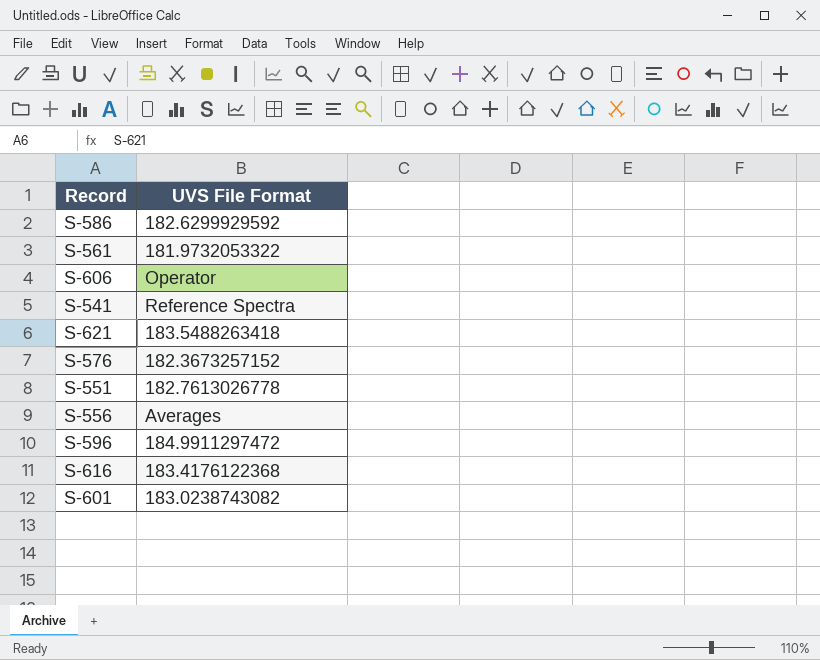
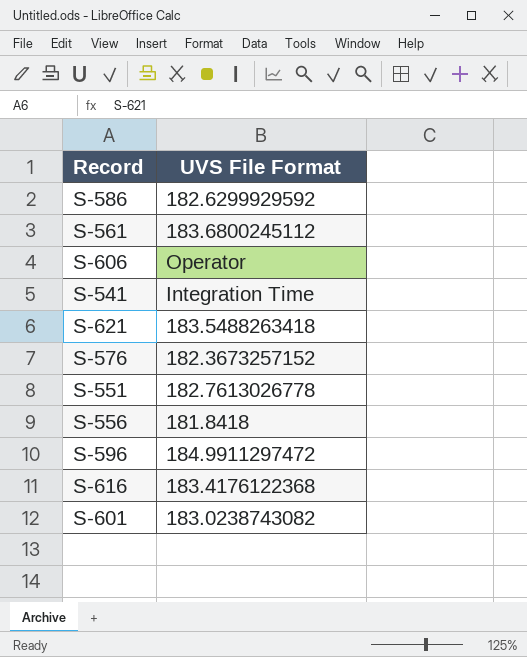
S-561 | UVS File Format: 181.9732053322 -> 183.6800245112
S-541 | UVS File Format: Reference Spectra -> Integration Time
S-556 | UVS File Format: Averages -> 181.8418

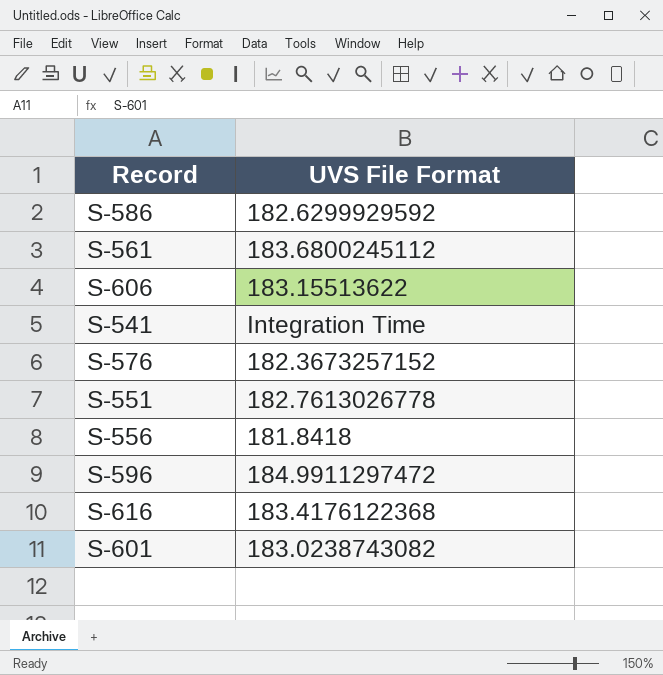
row S-621: 183.5488263418 -> none
S-606 | UVS File Format: Operator -> 183.15513622

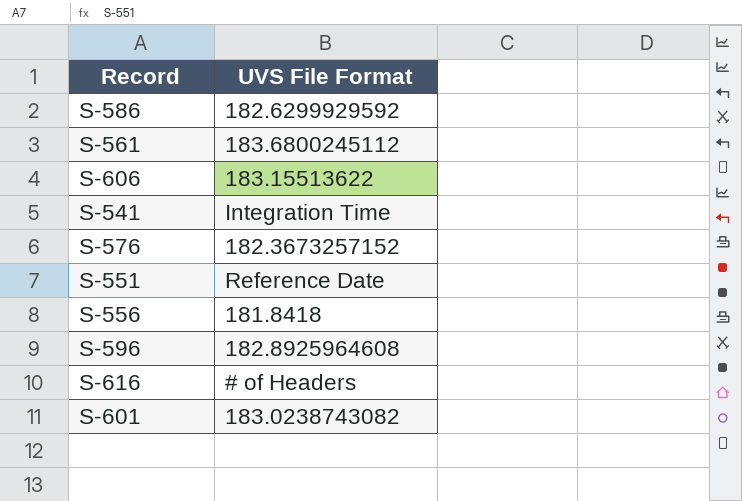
S-551 | UVS File Format: 182.7613026778 -> Reference Date
S-596 | UVS File Format: 184.9911297472 -> 182.8925964608
S-616 | UVS File Format: 183.4176122368 -> # of Headers

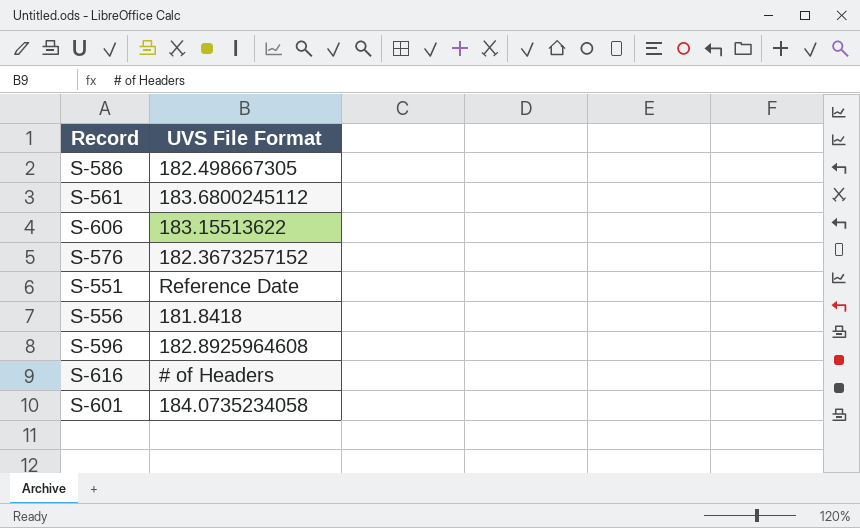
row S-541: Integration Time -> none
S-586 | UVS File Format: 182.6299929592 -> 182.498667305
S-601 | UVS File Format: 183.0238743082 -> 184.0735234058

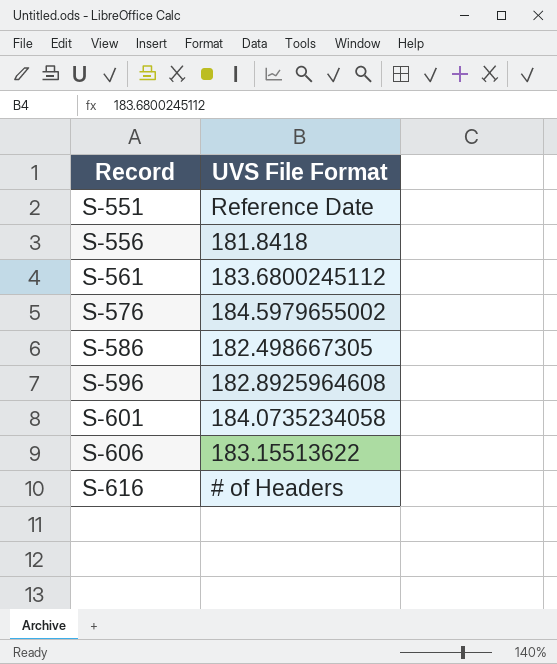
row order: none -> Record ascending
S-576 | UVS File Format: 182.3673257152 -> 184.5979655002

